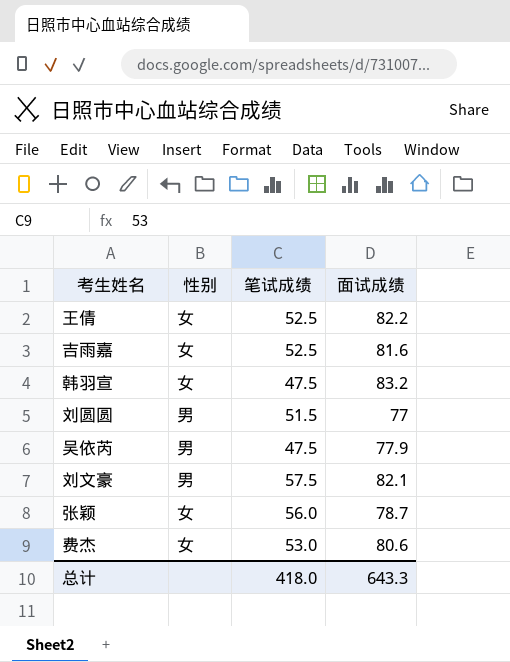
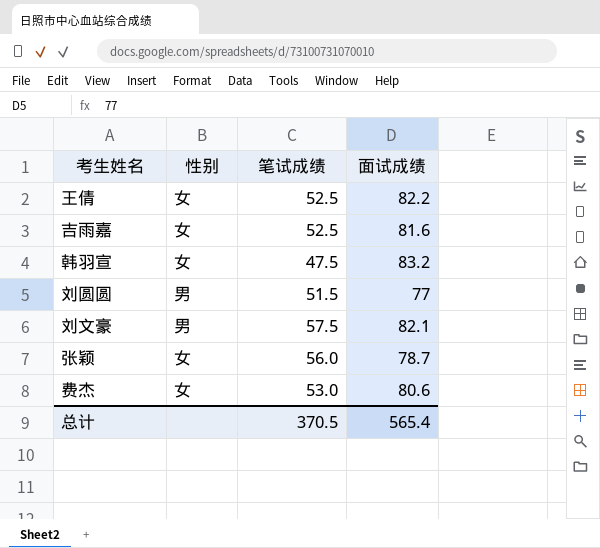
row 吴依芮: 男 | 47.5 | 77.9 -> none
总计 | 笔试成绩: 418.0 -> 370.5
总计 | 面试成绩: 643.3 -> 565.4

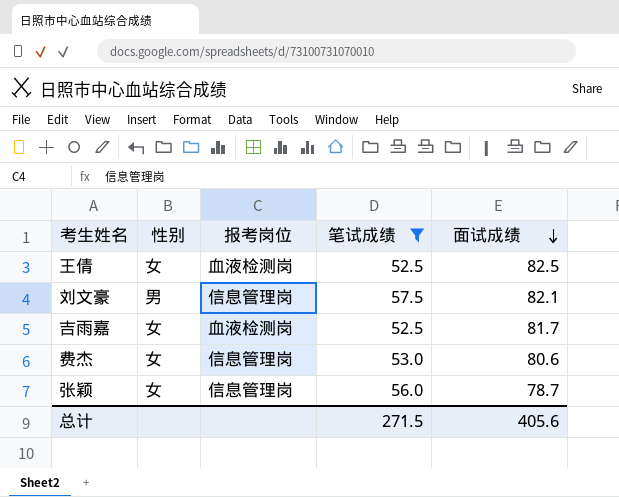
filter: none -> 笔试成绩 >= 52.5
row order: none -> 面试成绩 descending
column 报考岗位 | position: none -> 3
王倩 | 面试成绩: 82.2 -> 82.5
吉雨嘉 | 面试成绩: 81.6 -> 81.7
总计 | 笔试成绩: 370.5 -> 271.5
总计 | 面试成绩: 565.4 -> 405.6

